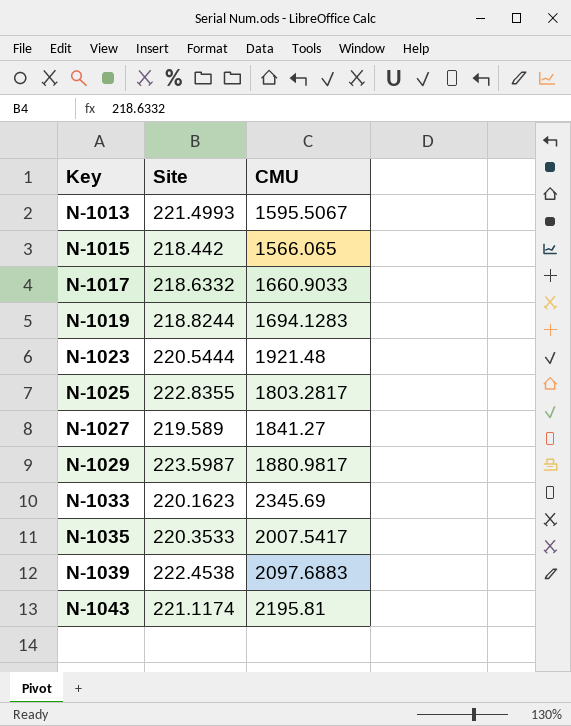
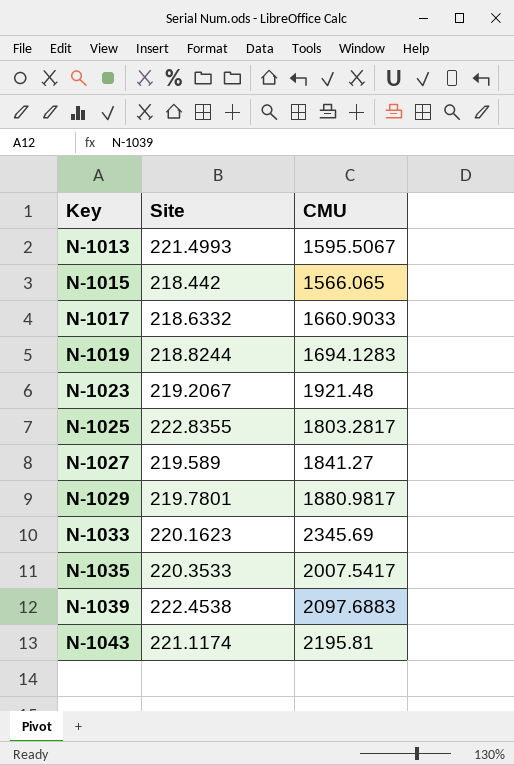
N-1023 | Site: 220.5444 -> 219.2067
N-1029 | Site: 223.5987 -> 219.7801

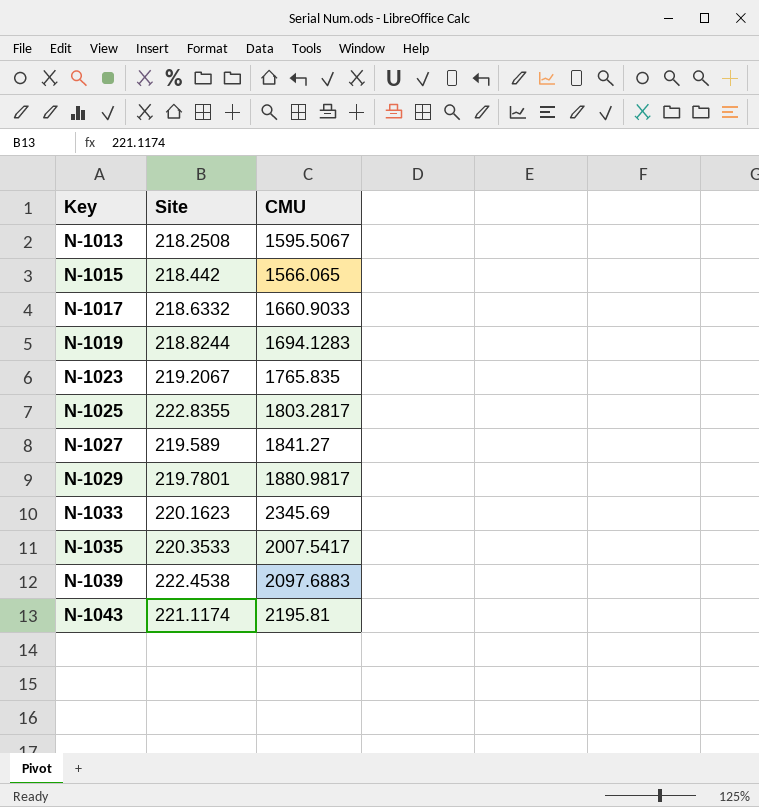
N-1013 | Site: 221.4993 -> 218.2508
N-1023 | CMU: 1921.48 -> 1765.835

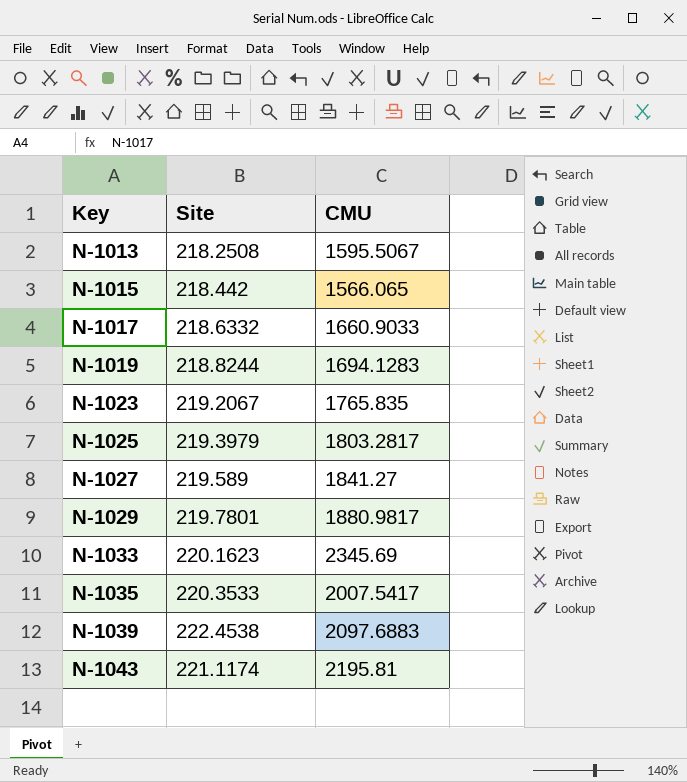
N-1025 | Site: 222.8355 -> 219.3979

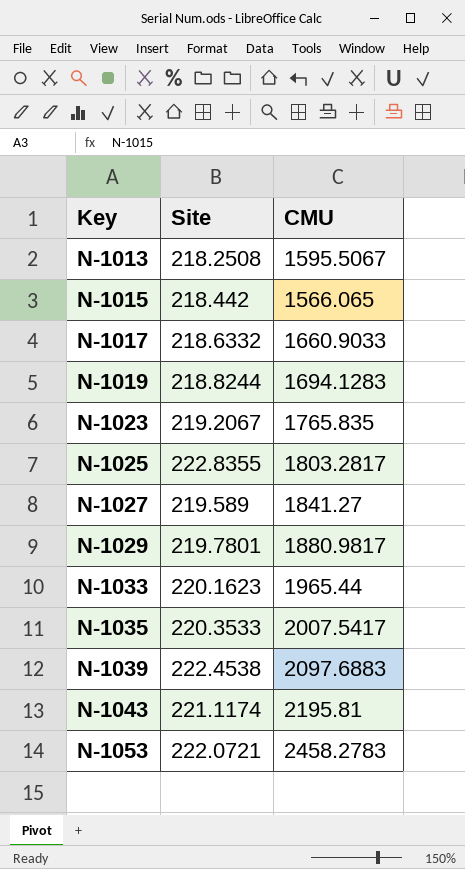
N-1025 | Site: 219.3979 -> 222.8355
N-1033 | CMU: 2345.69 -> 1965.44
row N-1053: none -> 222.0721 | 2458.2783

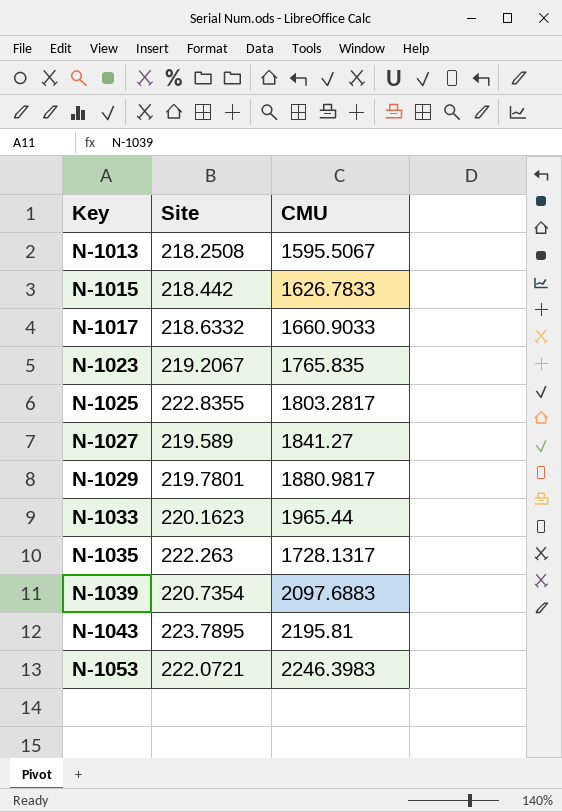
row N-1019: 218.8244 | 1694.1283 -> none
N-1015 | CMU: 1566.065 -> 1626.7833
N-1035 | Site: 220.3533 -> 222.263
N-1035 | CMU: 2007.5417 -> 1728.1317
N-1039 | Site: 222.4538 -> 220.7354
N-1043 | Site: 221.1174 -> 223.7895
N-1053 | CMU: 2458.2783 -> 2246.3983

